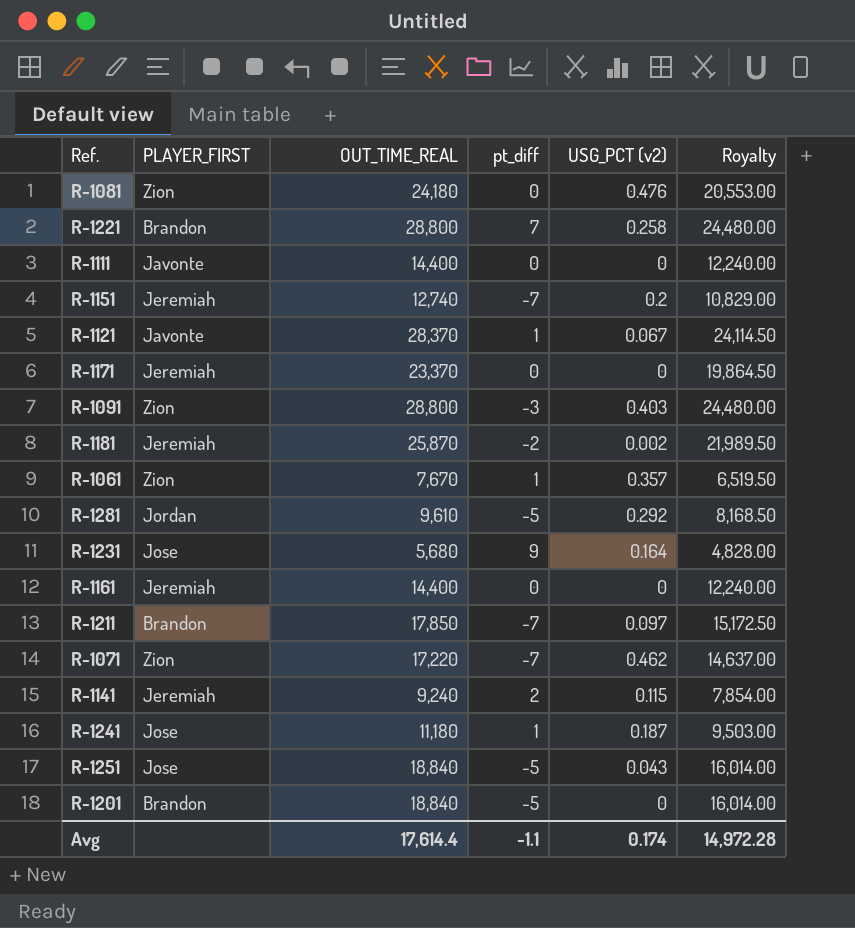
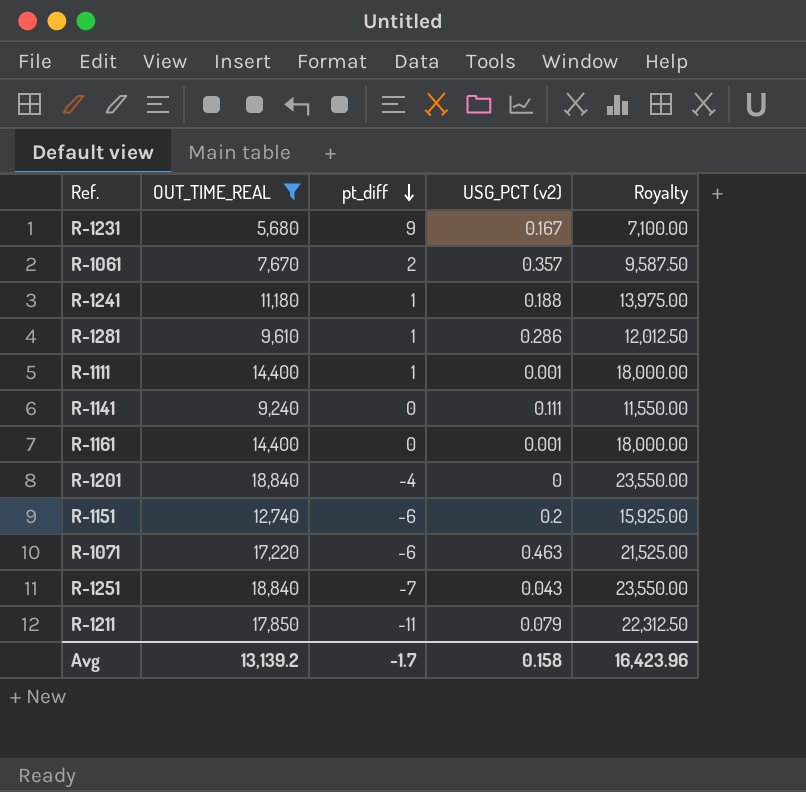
filter: none -> OUT_TIME_REAL <= 18,840
row order: none -> pt_diff descending
column PLAYER_FIRST | position: 2 -> none
column Royalty | formula: [OUT_TIME_REAL] * 0.85 -> [OUT_TIME_REAL] * 1.25
R-1231 | USG_PCT (v2): 0.164 -> 0.167
R-1061 | pt_diff: 1 -> 2
R-1241 | USG_PCT (v2): 0.187 -> 0.188
R-1281 | pt_diff: -5 -> 1
R-1281 | USG_PCT (v2): 0.292 -> 0.286
R-1111 | pt_diff: 0 -> 1
R-1111 | USG_PCT (v2): 0 -> 0.001
R-1141 | pt_diff: 2 -> 0
R-1141 | USG_PCT (v2): 0.115 -> 0.111
R-1161 | USG_PCT (v2): 0 -> 0.001
R-1201 | pt_diff: -5 -> -4
R-1151 | pt_diff: -7 -> -6
R-1071 | pt_diff: -7 -> -6
R-1071 | USG_PCT (v2): 0.462 -> 0.463
R-1251 | pt_diff: -5 -> -7
R-1211 | pt_diff: -7 -> -11
R-1211 | USG_PCT (v2): 0.097 -> 0.079
Avg | OUT_TIME_REAL: 17,614.4 -> 13,139.2
Avg | pt_diff: -1.1 -> -1.7
Avg | USG_PCT (v2): 0.174 -> 0.158
Avg | Royalty: 14,972.28 -> 16,423.96

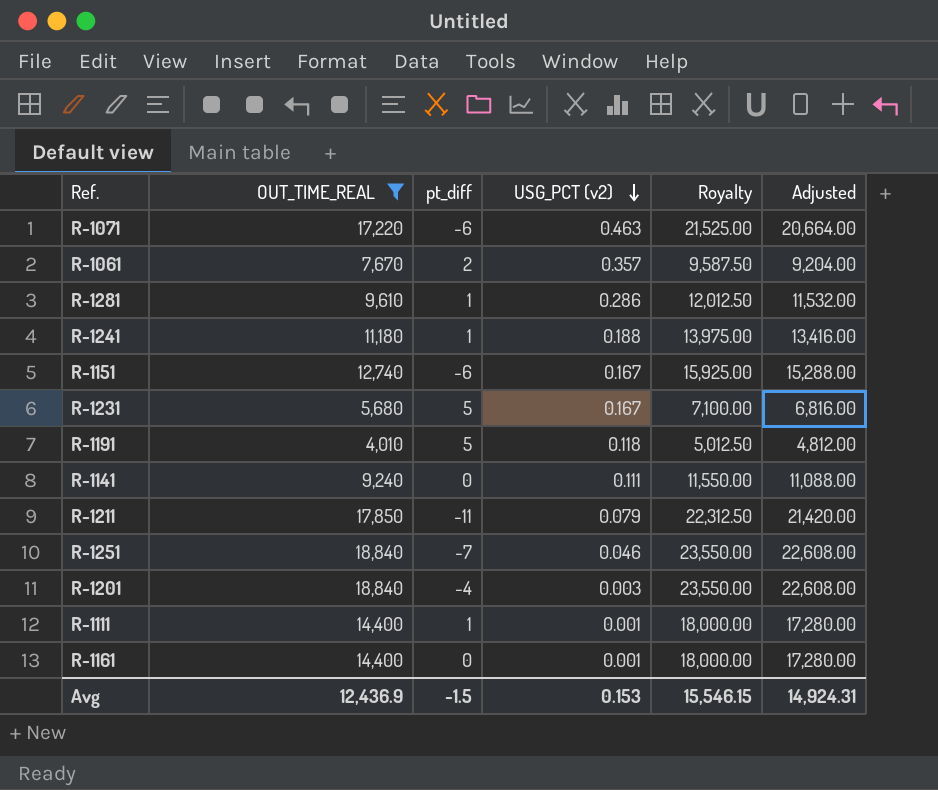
row order: pt_diff descending -> USG_PCT (v2) descending
column Adjusted | formula: none -> [OUT_TIME_REAL] * 1.2
R-1151 | USG_PCT (v2): 0.2 -> 0.167
R-1231 | pt_diff: 9 -> 5
row R-1191: none -> 4,010 | 5 | 0.118 | 5,012.50 | 4,812.00
R-1251 | USG_PCT (v2): 0.043 -> 0.046
R-1201 | USG_PCT (v2): 0 -> 0.003
Avg | OUT_TIME_REAL: 13,139.2 -> 12,436.9
Avg | pt_diff: -1.7 -> -1.5
Avg | USG_PCT (v2): 0.158 -> 0.153
Avg | Royalty: 16,423.96 -> 15,546.15

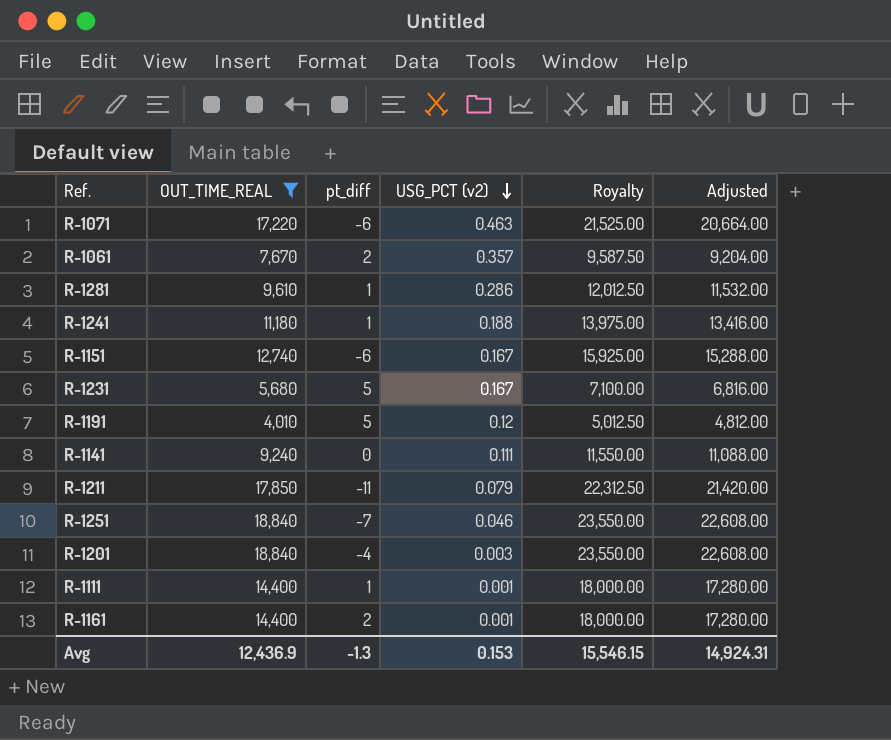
R-1191 | USG_PCT (v2): 0.118 -> 0.12
R-1161 | pt_diff: 0 -> 2
Avg | pt_diff: -1.5 -> -1.3

